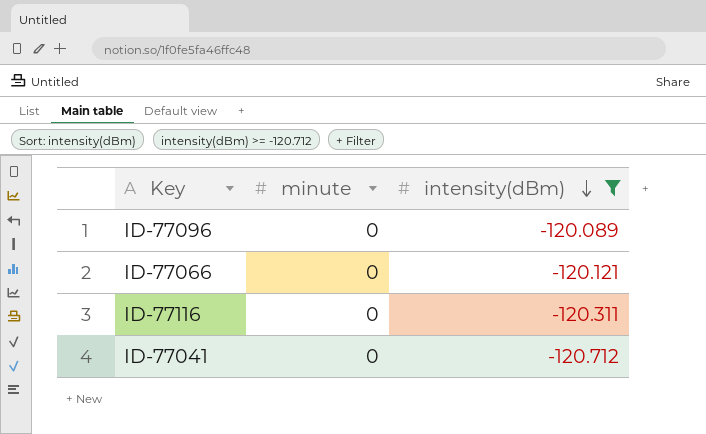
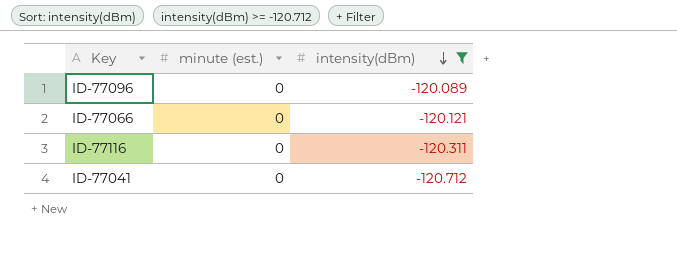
column name: minute -> minute (est.)

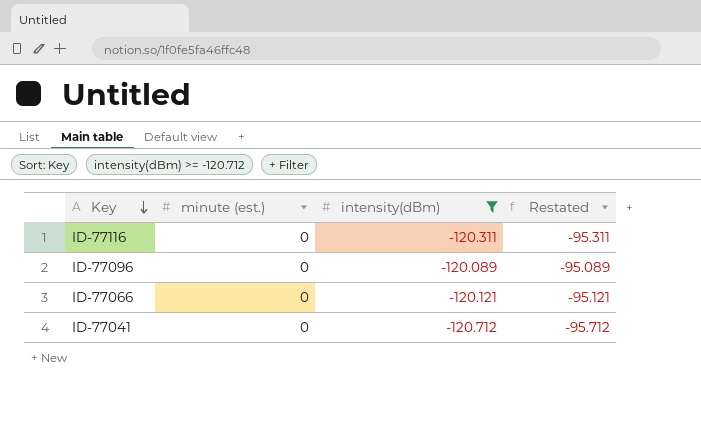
row order: intensity(dBm) descending -> Key descending
column Restated | formula: none -> [intensity(dBm)] + 25

